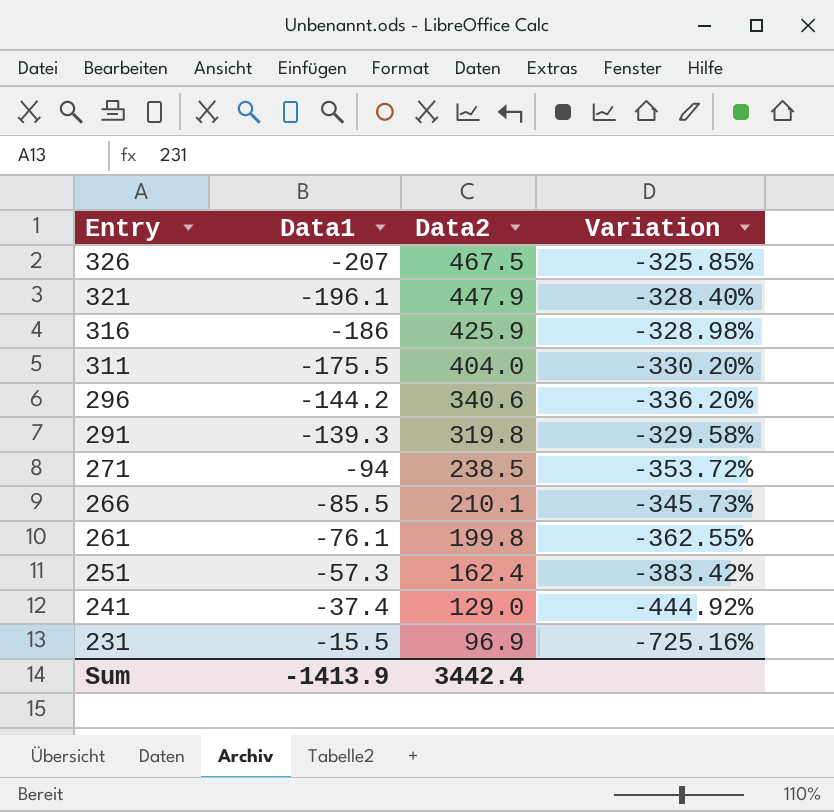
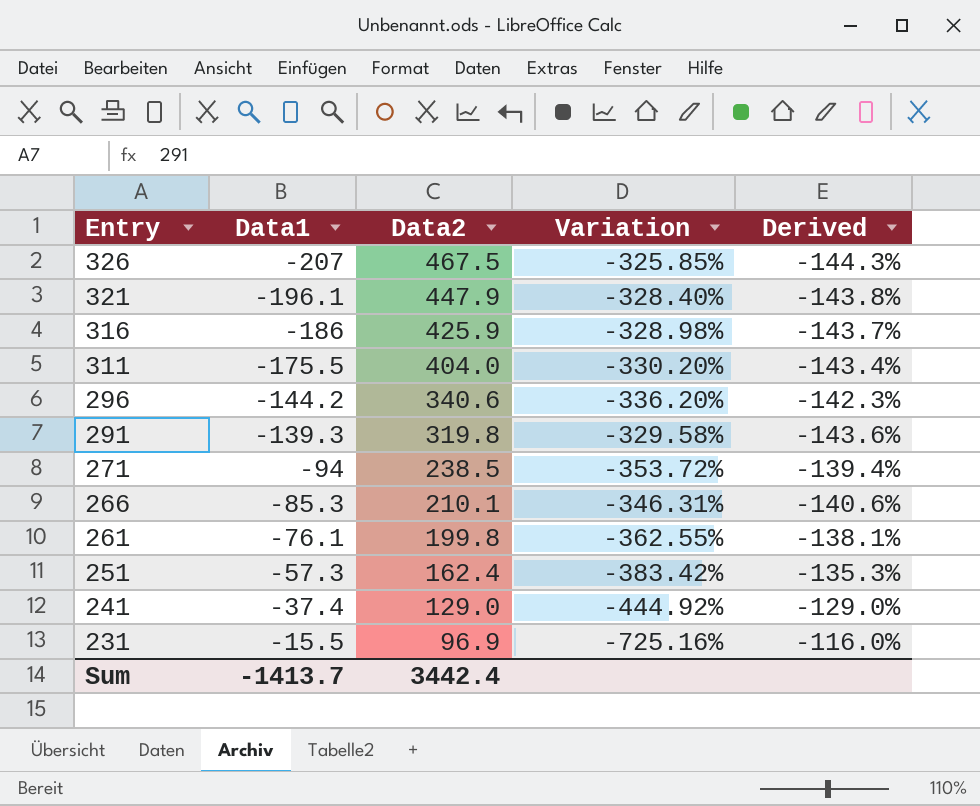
column Derived | formula: none -> ([Data1] - [Data2]) / [Data2]
266 | Data1: -85.5 -> -85.3
266 | Variation: -345.73% -> -346.31%
Sum | Data1: -1413.9 -> -1413.7

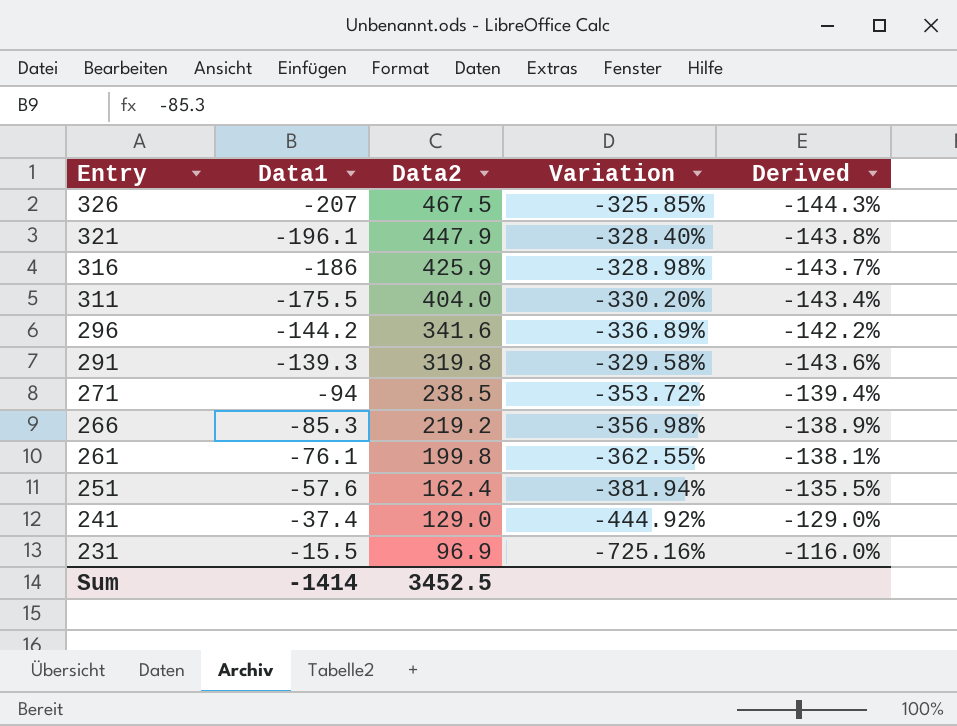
296 | Data2: 340.6 -> 341.6
296 | Variation: -336.20% -> -336.89%
296 | Derived: -142.3% -> -142.2%
266 | Data2: 210.1 -> 219.2
266 | Variation: -346.31% -> -356.98%
266 | Derived: -140.6% -> -138.9%
251 | Data1: -57.3 -> -57.6
251 | Variation: -383.42% -> -381.94%
251 | Derived: -135.3% -> -135.5%
Sum | Data1: -1413.7 -> -1414
Sum | Data2: 3442.4 -> 3452.5

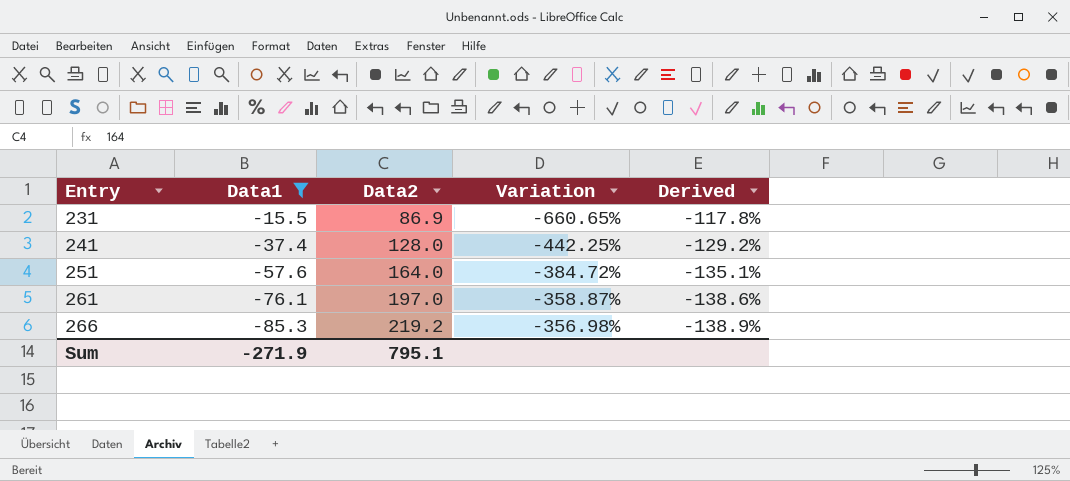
filter: none -> Data1 >= -85.3
row order: Entry descending -> Entry ascending
231 | Data2: 96.9 -> 86.9
231 | Variation: -725.16% -> -660.65%
231 | Derived: -116.0% -> -117.8%
241 | Data2: 129.0 -> 128.0
241 | Variation: -444.92% -> -442.25%
241 | Derived: -129.0% -> -129.2%
251 | Data2: 162.4 -> 164.0
251 | Variation: -381.94% -> -384.72%
251 | Derived: -135.5% -> -135.1%
261 | Data2: 199.8 -> 197.0
261 | Variation: -362.55% -> -358.87%
261 | Derived: -138.1% -> -138.6%
Sum | Data1: -1414 -> -271.9
Sum | Data2: 3452.5 -> 795.1

